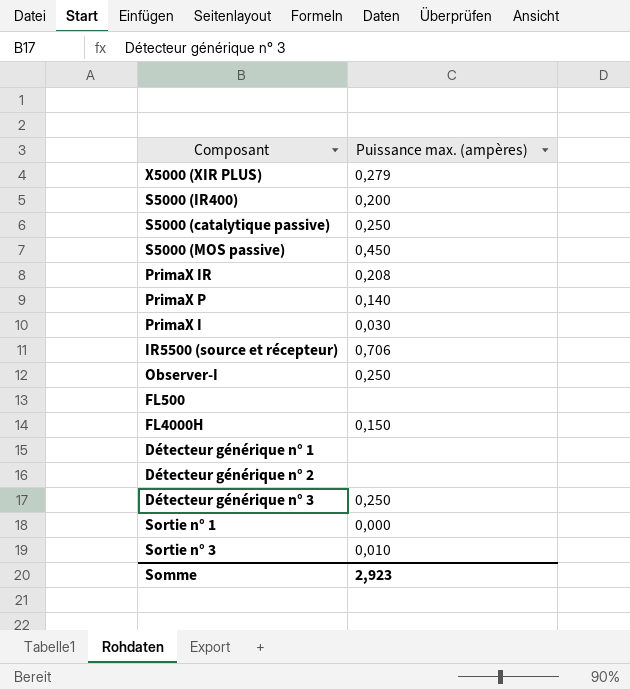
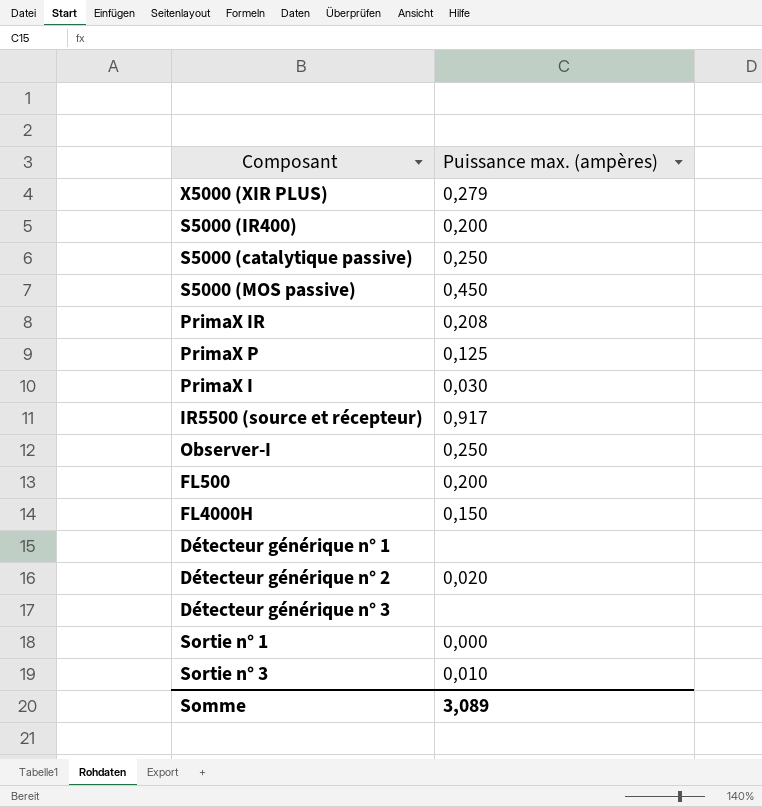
PrimaX P | Puissance max. (ampères): 0,140 -> 0,125
IR5500 (source et récepteur) | Puissance max. (ampères): 0,706 -> 0,917
FL500 | Puissance max. (ampères): none -> 0,200
Détecteur générique n° 2 | Puissance max. (ampères): none -> 0,020
Détecteur générique n° 3 | Puissance max. (ampères): 0,250 -> none
Somme | Puissance max. (ampères): 2,923 -> 3,089

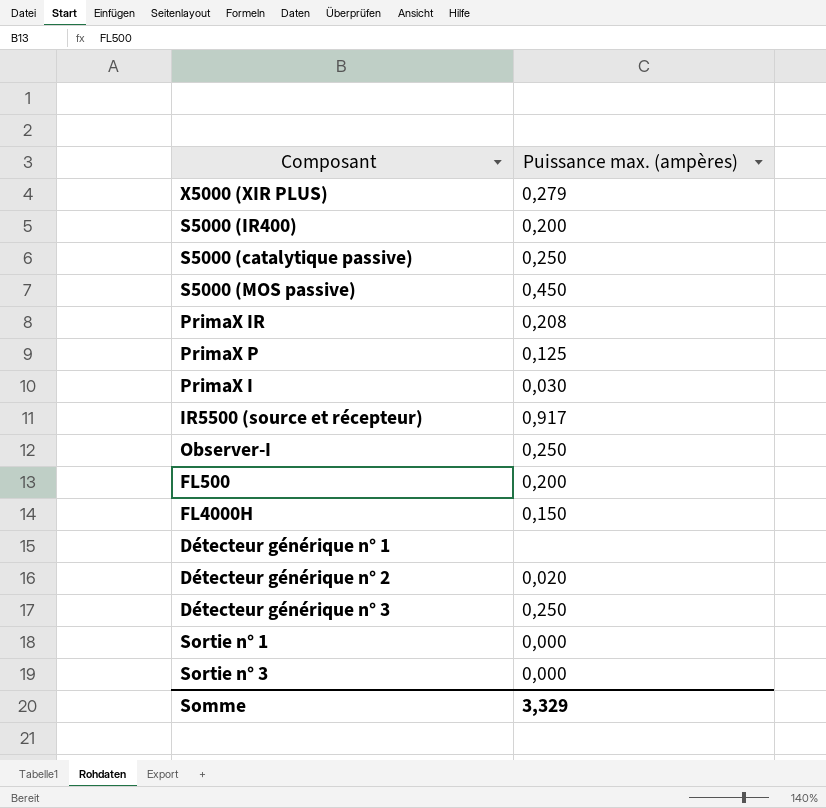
Détecteur générique n° 3 | Puissance max. (ampères): none -> 0,250
Sortie n° 3 | Puissance max. (ampères): 0,010 -> 0,000
Somme | Puissance max. (ampères): 3,089 -> 3,329

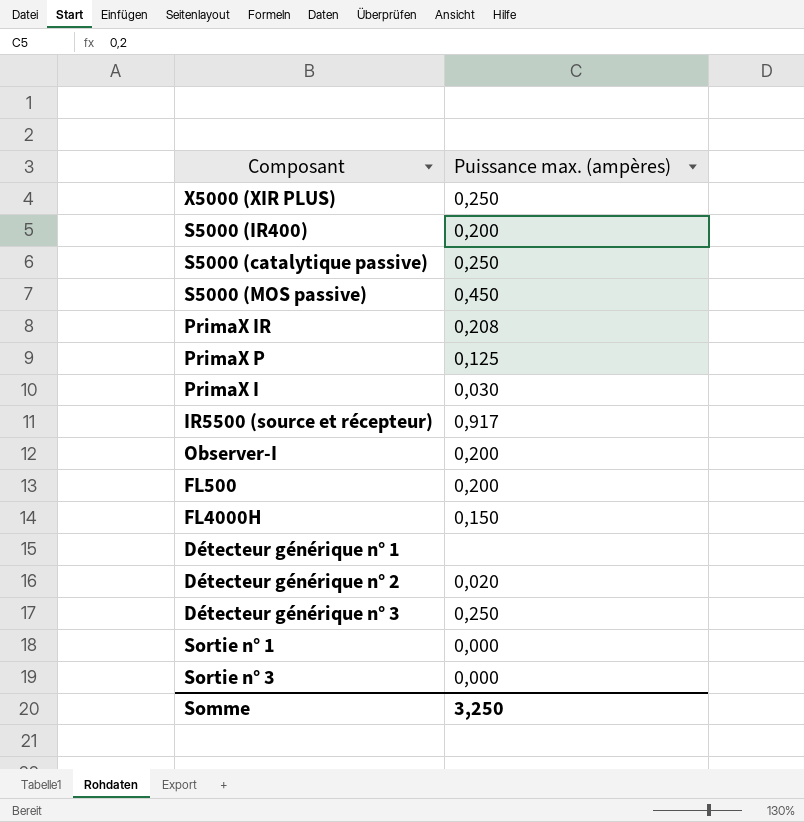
X5000 (XIR PLUS) | Puissance max. (ampères): 0,279 -> 0,250
Observer-I | Puissance max. (ampères): 0,250 -> 0,200
Somme | Puissance max. (ampères): 3,329 -> 3,250

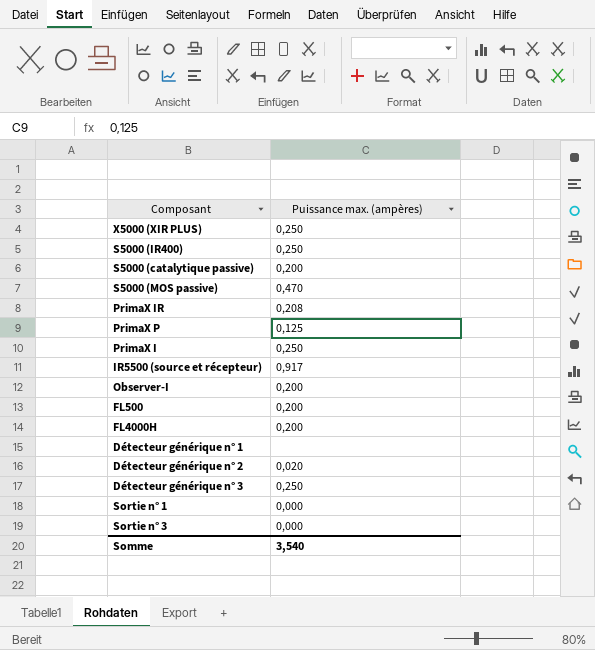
S5000 (IR400) | Puissance max. (ampères): 0,200 -> 0,250
S5000 (catalytique passive) | Puissance max. (ampères): 0,250 -> 0,200
S5000 (MOS passive) | Puissance max. (ampères): 0,450 -> 0,470
PrimaX I | Puissance max. (ampères): 0,030 -> 0,250
FL4000H | Puissance max. (ampères): 0,150 -> 0,200
Somme | Puissance max. (ampères): 3,250 -> 3,540

